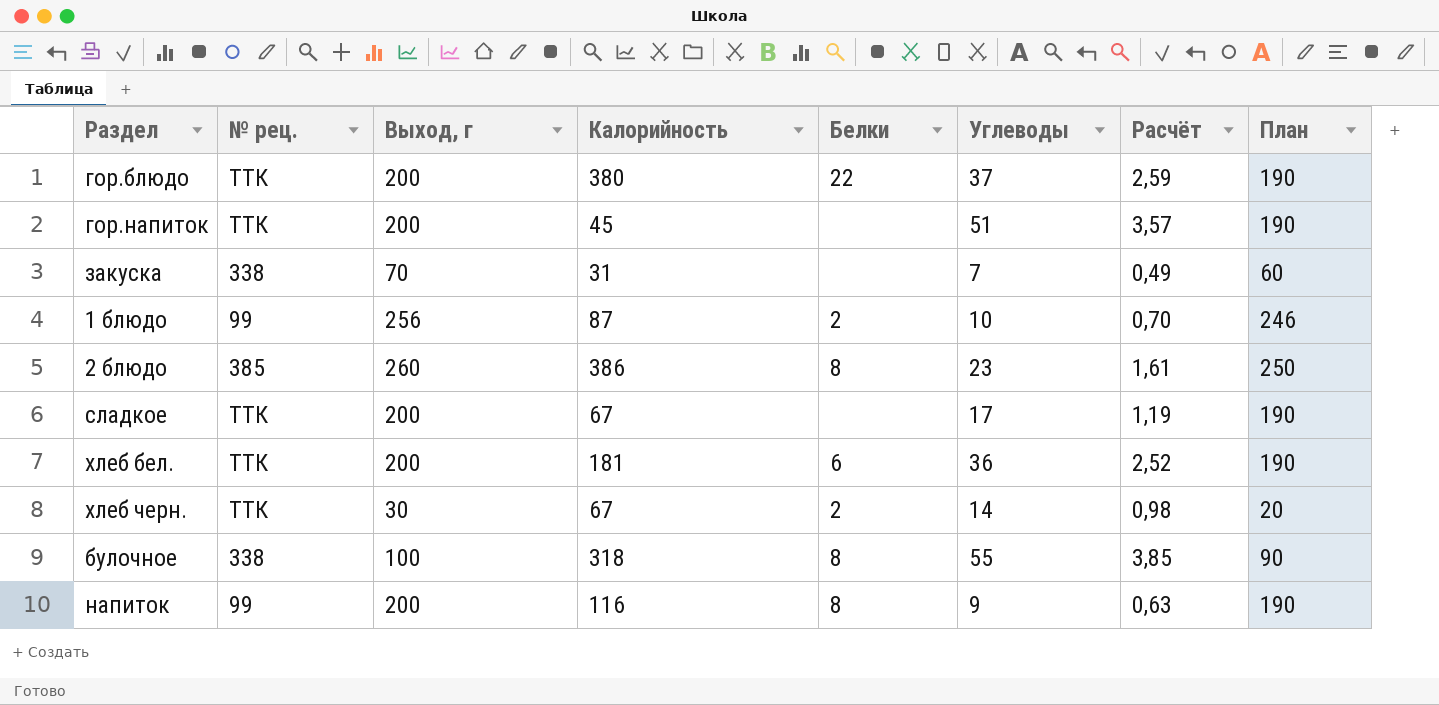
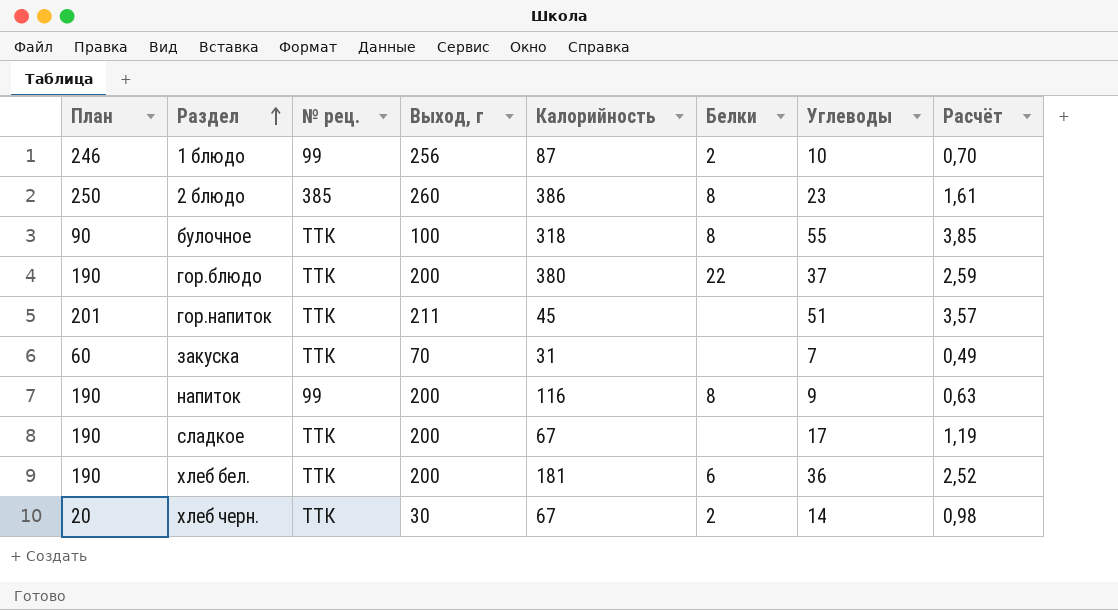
row order: none -> Раздел ascending
column План | position: 8 -> 1
булочное | № рец.: 338 -> ТТК
гор.напиток | План: 190 -> 201
гор.напиток | Выход, г: 200 -> 211
закуска | № рец.: 338 -> ТТК

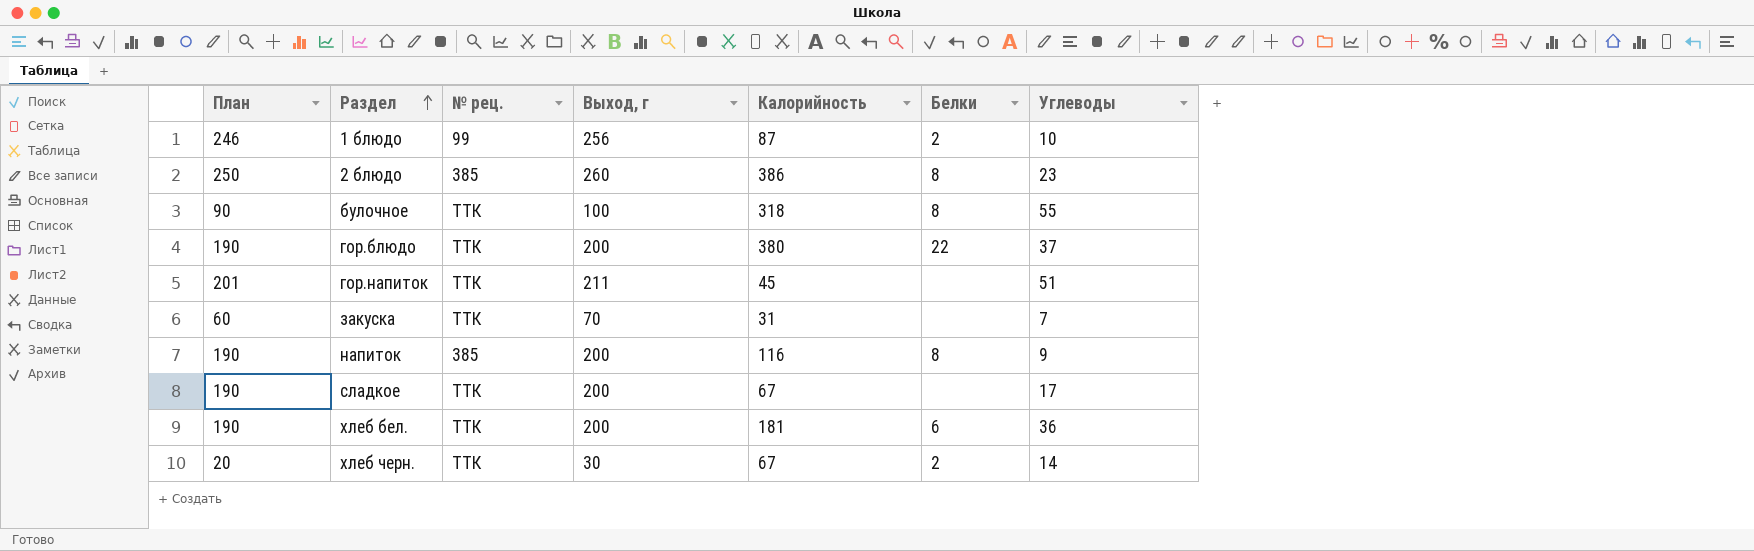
column Расчёт | formula: [Углеводы] * 0,07 -> none
напиток | № рец.: 99 -> 385

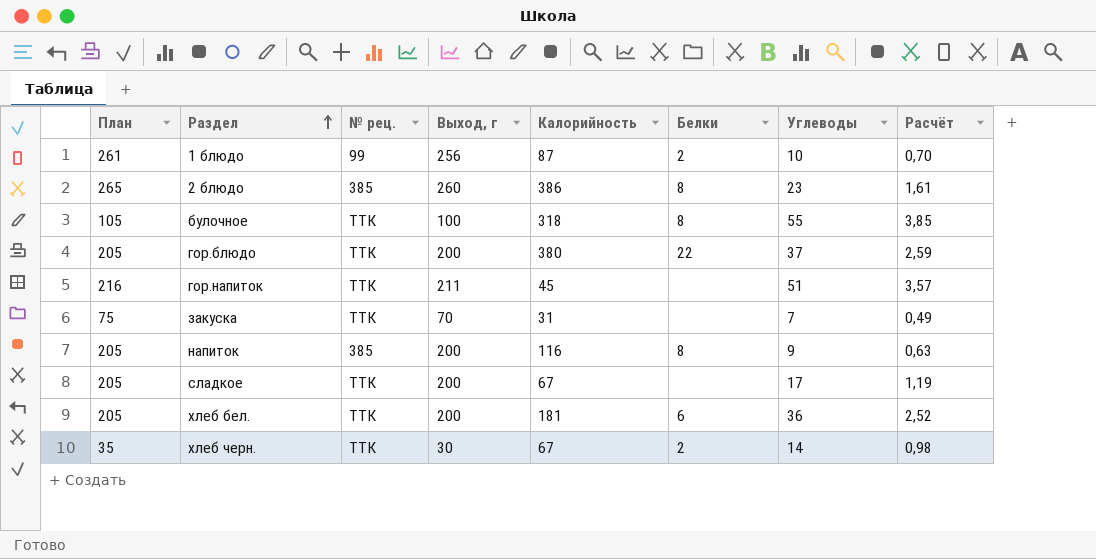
column План | formula: [Выход, г] - 10 -> [Выход, г] + 5
column Расчёт | formula: none -> [Углеводы] * 0,07

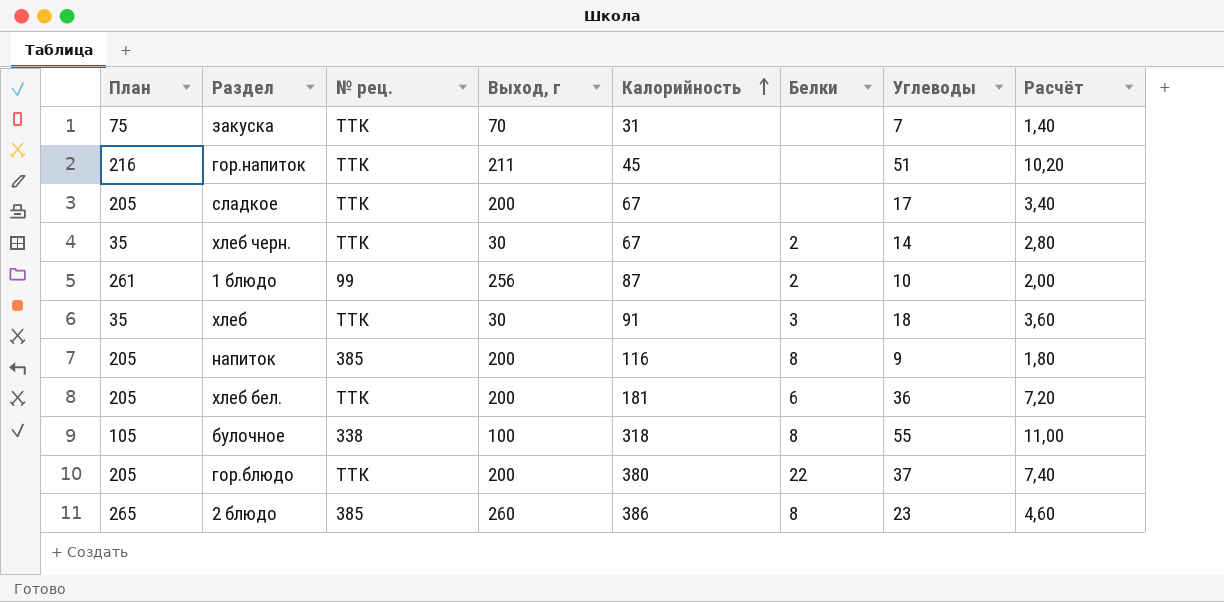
row order: Раздел ascending -> Калорийность ascending
column Расчёт | formula: [Углеводы] * 0,07 -> [Углеводы] * 0,2
row хлеб: none -> 35 | ТТК | 30 | 91 | 3 | 18 | 3,60
булочное | № рец.: ТТК -> 338

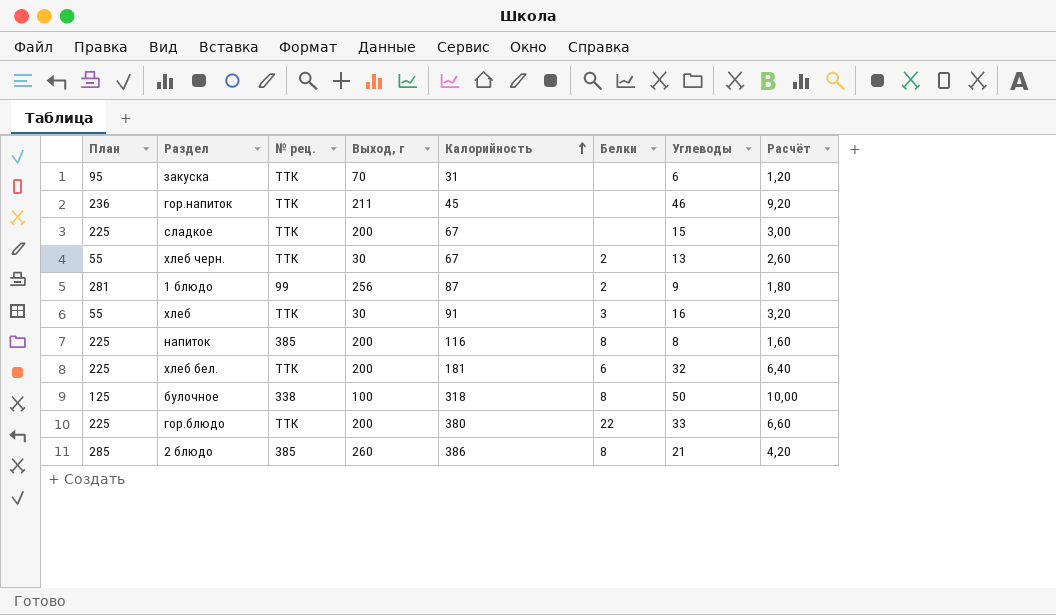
column План | formula: [Выход, г] + 5 -> [Выход, г] + 25
закуска | Углеводы: 7 -> 6
закуска | Расчёт: 1,40 -> 1,20
гор.напиток | Углеводы: 51 -> 46
гор.напиток | Расчёт: 10,20 -> 9,20
сладкое | Углеводы: 17 -> 15
сладкое | Расчёт: 3,40 -> 3,00
хлеб черн. | Углеводы: 14 -> 13
хлеб черн. | Расчёт: 2,80 -> 2,60
1 блюдо | Углеводы: 10 -> 9
1 блюдо | Расчёт: 2,00 -> 1,80
хлеб | Углеводы: 18 -> 16
хлеб | Расчёт: 3,60 -> 3,20
напиток | Углеводы: 9 -> 8
напиток | Расчёт: 1,80 -> 1,60
хлеб бел. | Углеводы: 36 -> 32
хлеб бел. | Расчёт: 7,20 -> 6,40
булочное | Углеводы: 55 -> 50
булочное | Расчёт: 11,00 -> 10,00
гор.блюдо | Углеводы: 37 -> 33
гор.блюдо | Расчёт: 7,40 -> 6,60
2 блюдо | Углеводы: 23 -> 21
2 блюдо | Расчёт: 4,60 -> 4,20

